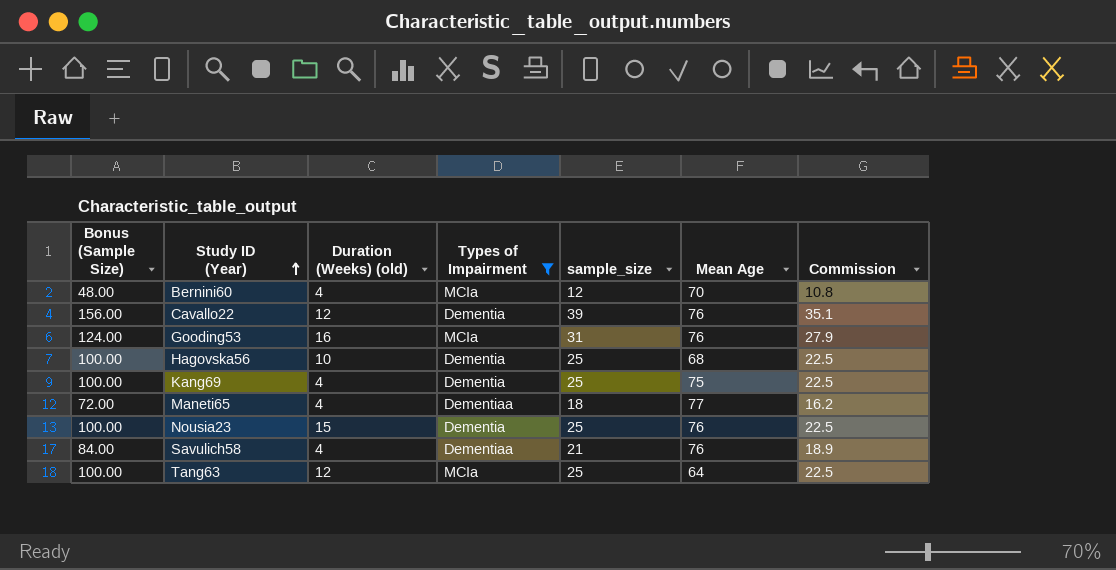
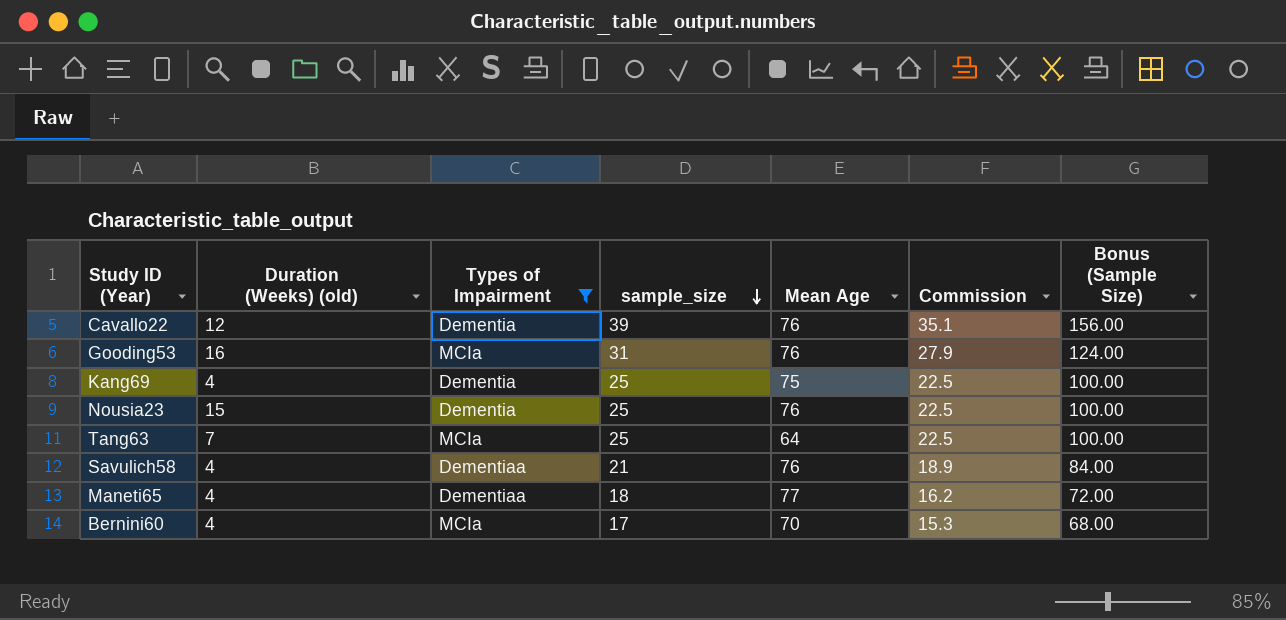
row order: Study ID (Year) ascending -> sample_size descending
column Bonus (Sample Size) | position: 1 -> 7
row Hagovska56: 100.00 | 10 | Dementia | 25 | 68 | 22.5 -> none
Tang63 | Duration (Weeks) (old): 12 -> 7
Bernini60 | sample_size: 12 -> 17
Bernini60 | Commission: 10.8 -> 15.3
Bernini60 | Bonus (Sample Size): 48.00 -> 68.00

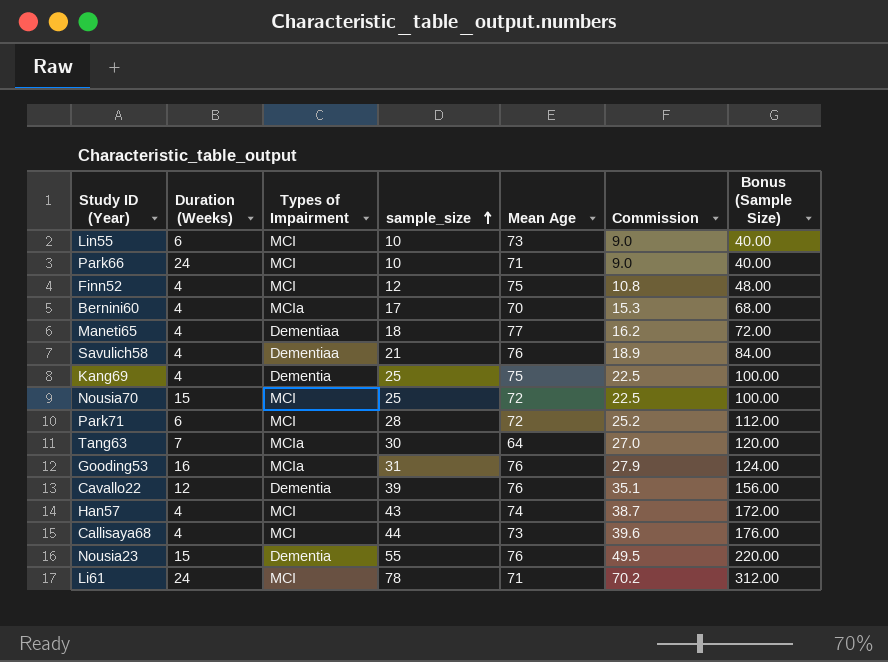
filter: Types of Impairment != MCI -> none
row order: sample_size descending -> sample_size ascending
column name: Duration (Weeks) (old) -> Duration (Weeks)
Tang63 | sample_size: 25 -> 30
Tang63 | Commission: 22.5 -> 27.0
Tang63 | Bonus (Sample Size): 100.00 -> 120.00
Nousia23 | sample_size: 25 -> 55
Nousia23 | Commission: 22.5 -> 49.5
Nousia23 | Bonus (Sample Size): 100.00 -> 220.00

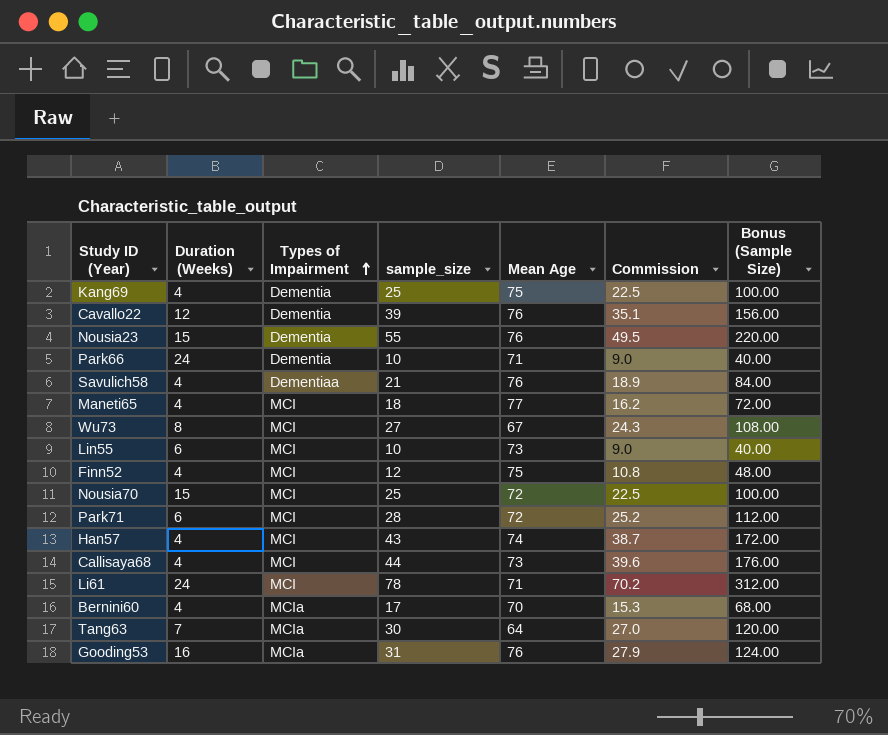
row order: sample_size ascending -> Types of Impairment ascending
Park66 | Types of Impairment: MCI -> Dementia
Maneti65 | Types of Impairment: Dementiaa -> MCI
row Wu73: none -> 8 | MCI | 27 | 67 | 24.3 | 108.00

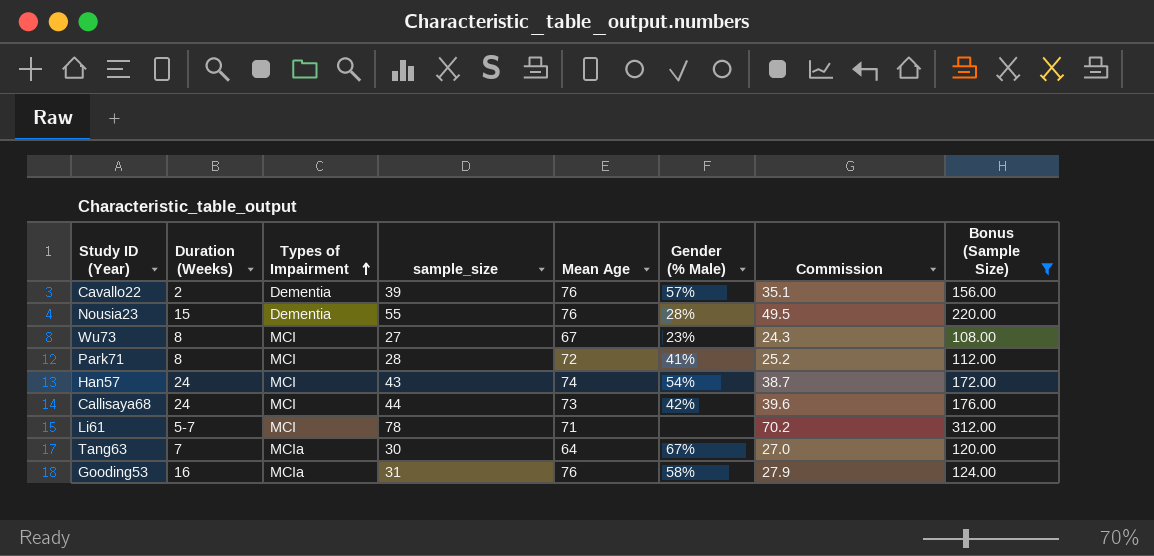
filter: none -> Bonus (Sample Size) >= 108.00
column Gender (% Male) | position: none -> 6
Cavallo22 | Duration (Weeks): 12 -> 2
Park71 | Duration (Weeks): 6 -> 8
Han57 | Duration (Weeks): 4 -> 24
Callisaya68 | Duration (Weeks): 4 -> 24
Li61 | Duration (Weeks): 24 -> 5-7

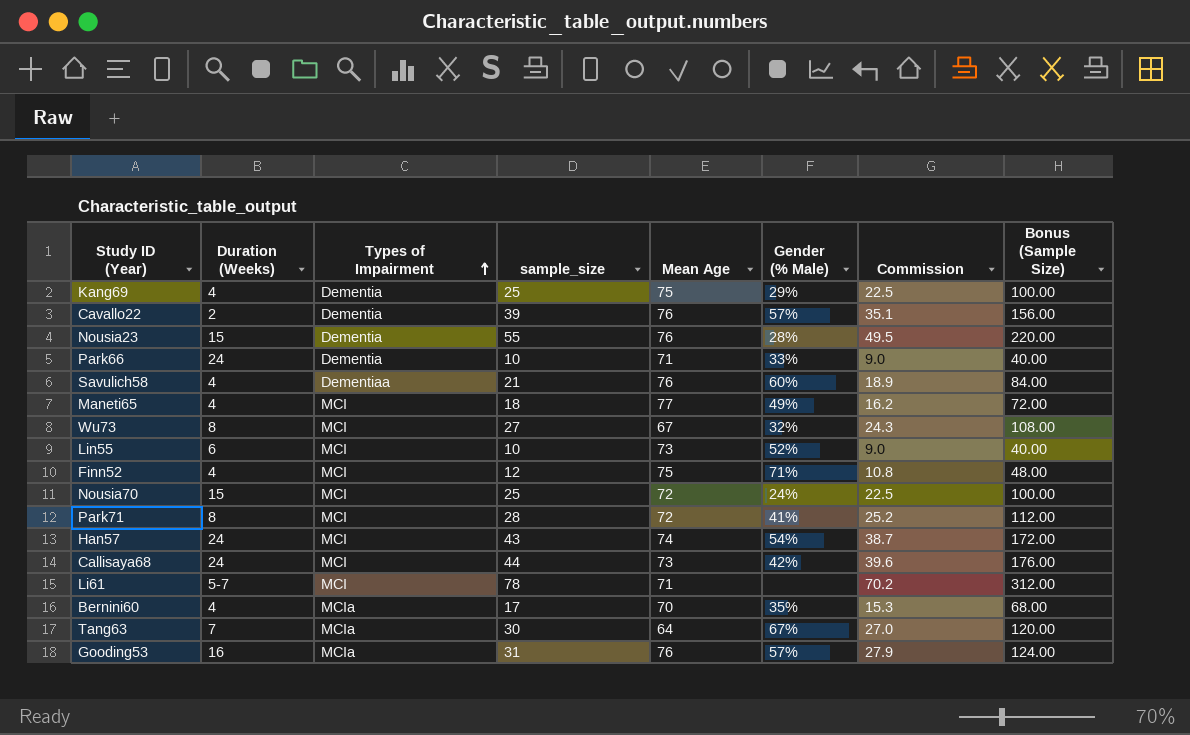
filter: Bonus (Sample Size) >= 108.00 -> none
Wu73 | Gender (% Male): 23% -> 32%
Gooding53 | Gender (% Male): 58% -> 57%

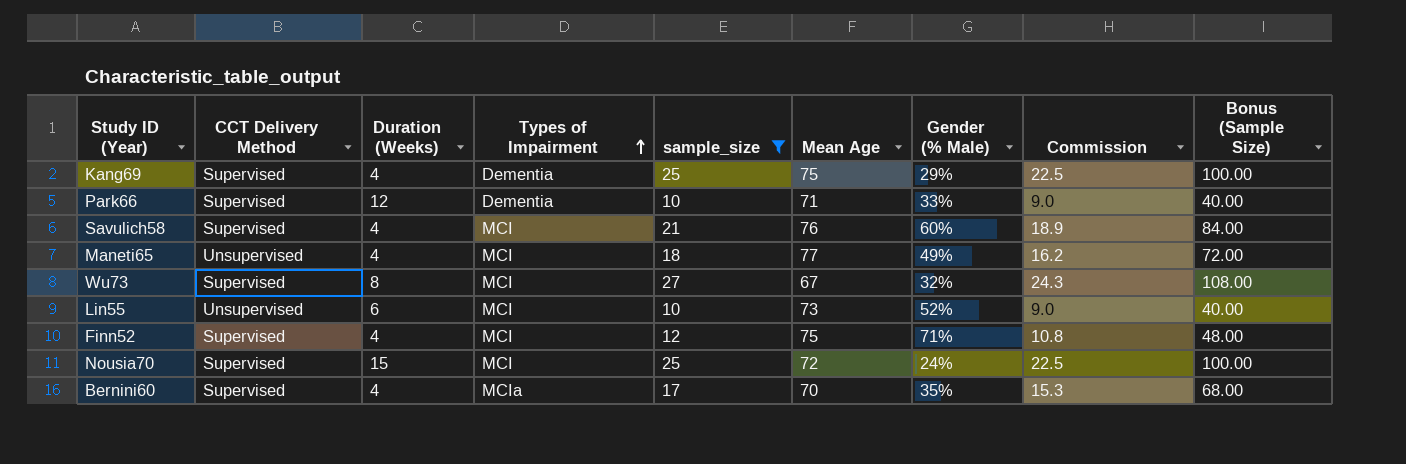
filter: none -> sample_size <= 27
column CCT Delivery Method | position: none -> 2
Park66 | Duration (Weeks): 24 -> 12
Savulich58 | Types of Impairment: Dementiaa -> MCI

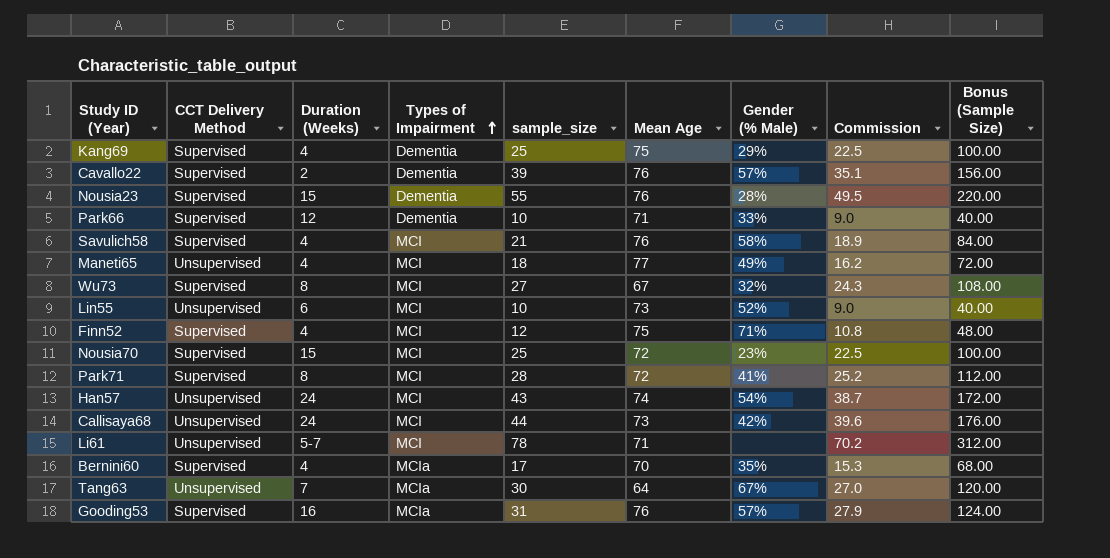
filter: sample_size <= 27 -> none
Savulich58 | Gender (% Male): 60% -> 58%
Nousia70 | Gender (% Male): 24% -> 23%

